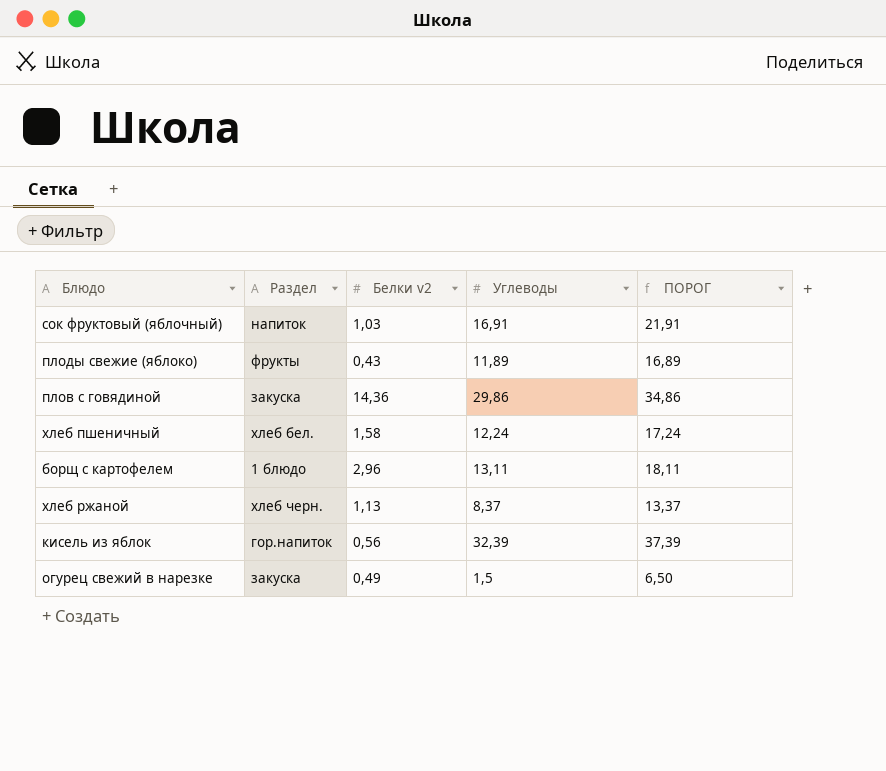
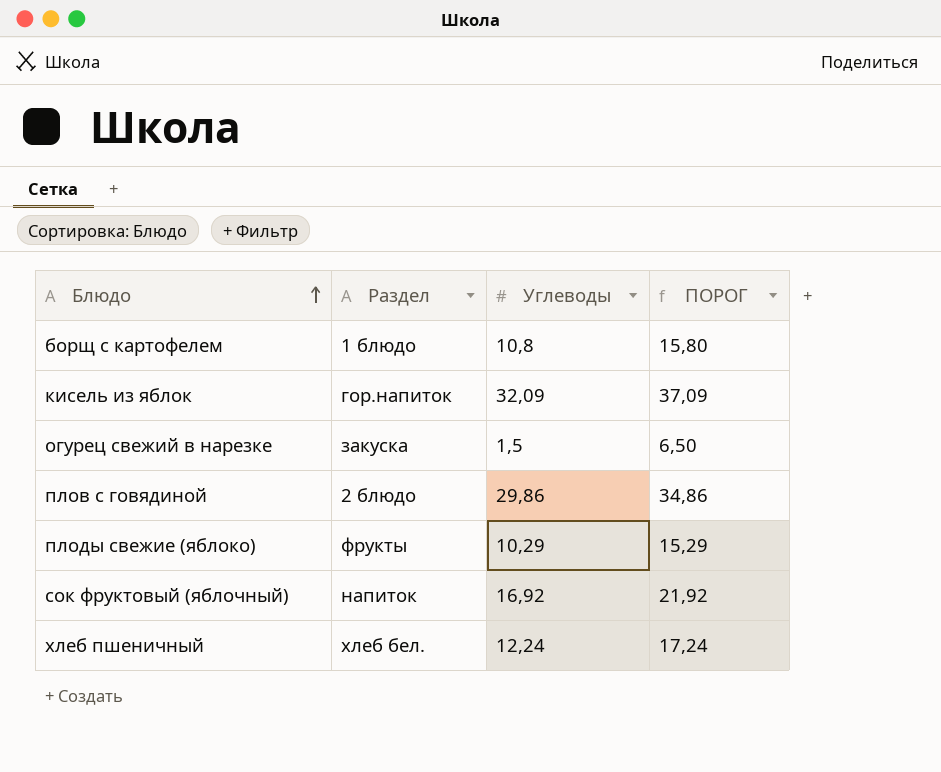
row order: none -> Блюдо ascending
column Белки v2 | position: 3 -> none
row хлеб ржаной: хлеб черн. | 1,13 | 8,37 | 13,37 -> none
борщ с картофелем | Углеводы: 13,11 -> 10,8
борщ с картофелем | ПОРОГ: 18,11 -> 15,80
кисель из яблок | Углеводы: 32,39 -> 32,09
кисель из яблок | ПОРОГ: 37,39 -> 37,09
плов с говядиной | Раздел: закуска -> 2 блюдо
плоды свежие (яблоко) | Углеводы: 11,89 -> 10,29
плоды свежие (яблоко) | ПОРОГ: 16,89 -> 15,29
сок фруктовый (яблочный) | Углеводы: 16,91 -> 16,92
сок фруктовый (яблочный) | ПОРОГ: 21,91 -> 21,92

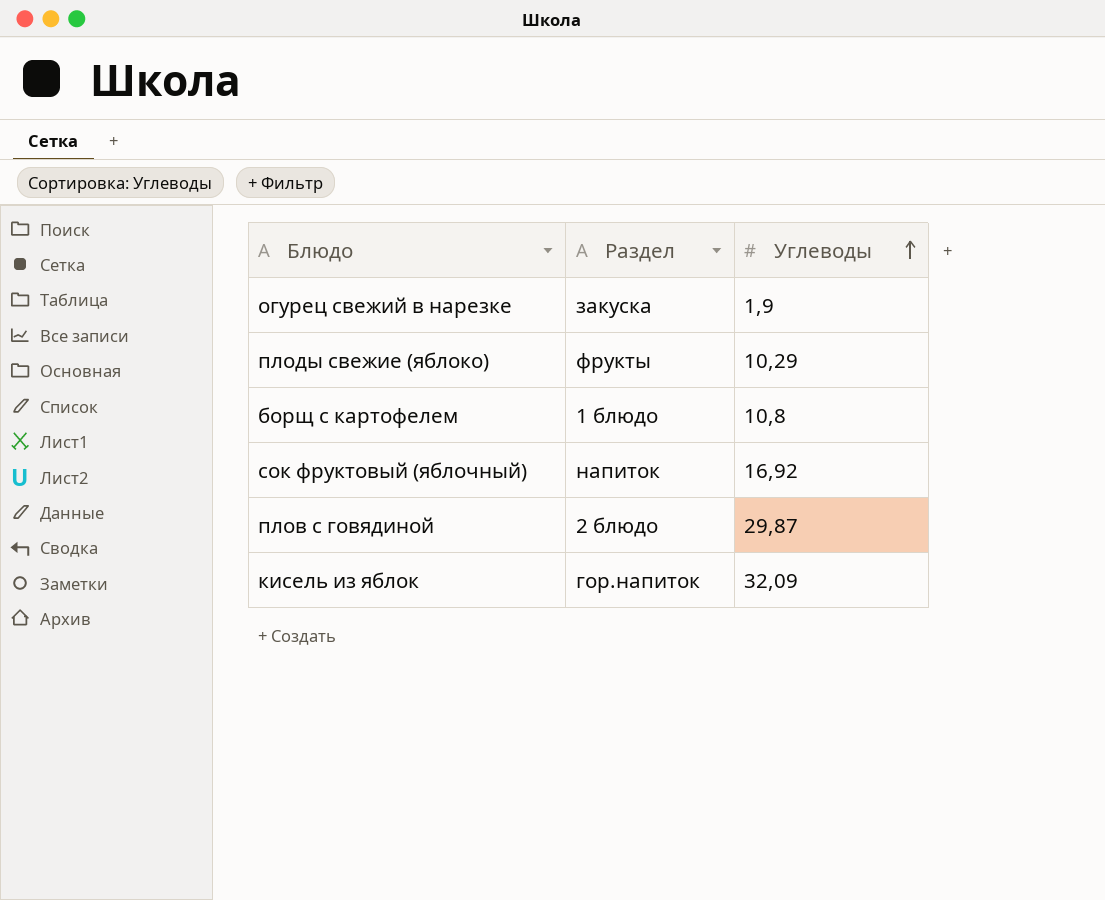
row order: Блюдо ascending -> Углеводы ascending
column ПОРОГ | formula: [Углеводы] + 5 -> none
row хлеб пшеничный: хлеб бел. | 12,24 | 17,24 -> none
огурец свежий в нарезке | Углеводы: 1,5 -> 1,9
плов с говядиной | Углеводы: 29,86 -> 29,87

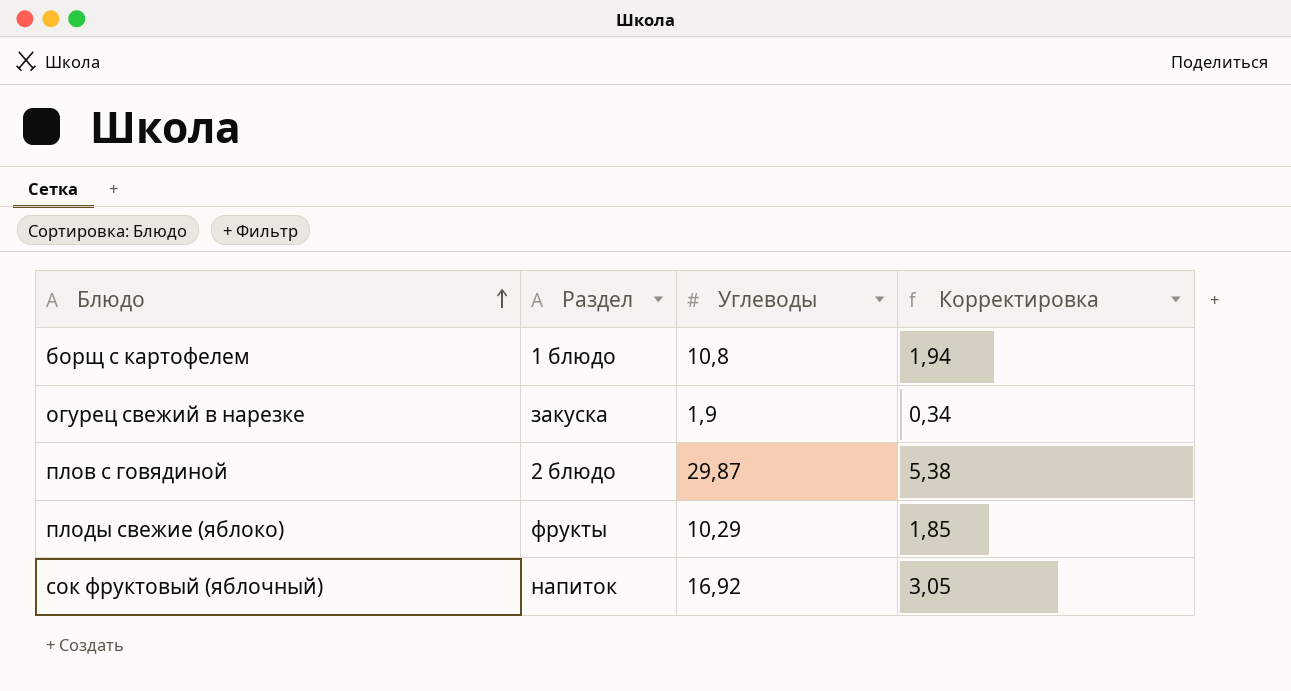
row order: Углеводы ascending -> Блюдо ascending
column Корректировка | formula: none -> [Углеводы] * 0,18
row кисель из яблок: гор.напиток | 32,09 -> none

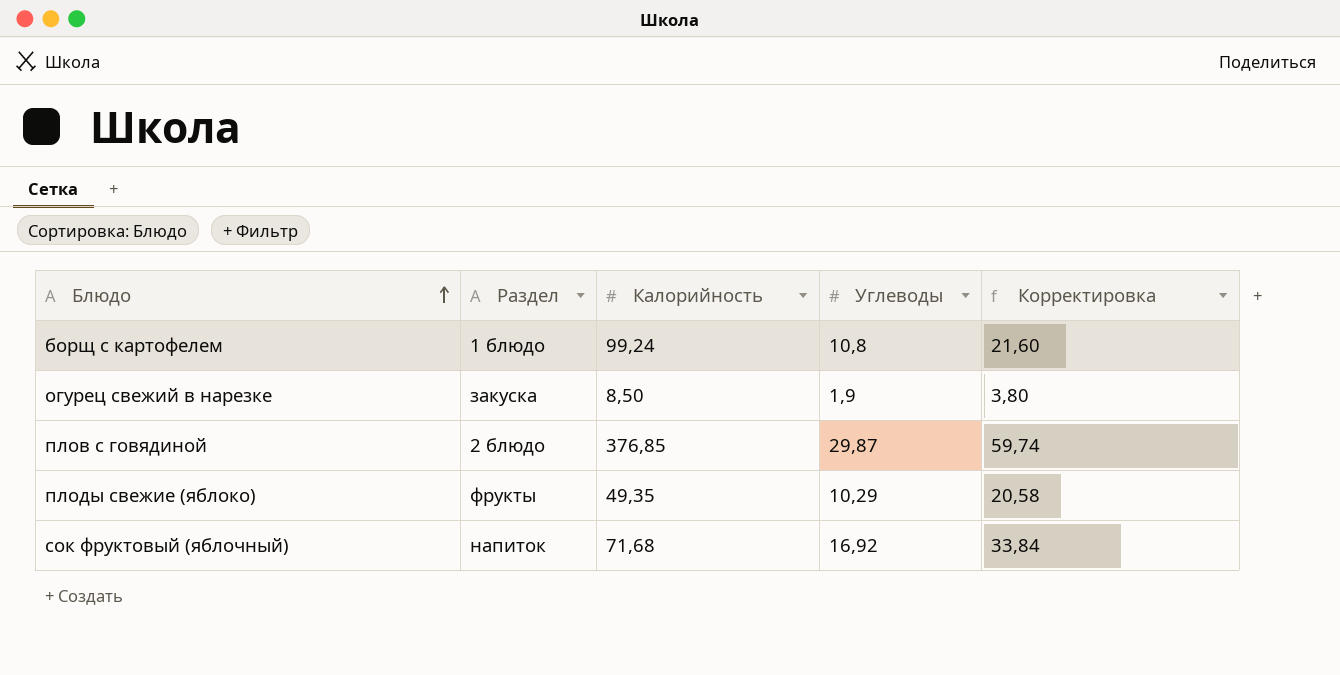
column Калорийность | position: none -> 3
column Корректировка | formula: [Углеводы] * 0,18 -> [Углеводы] * 2

